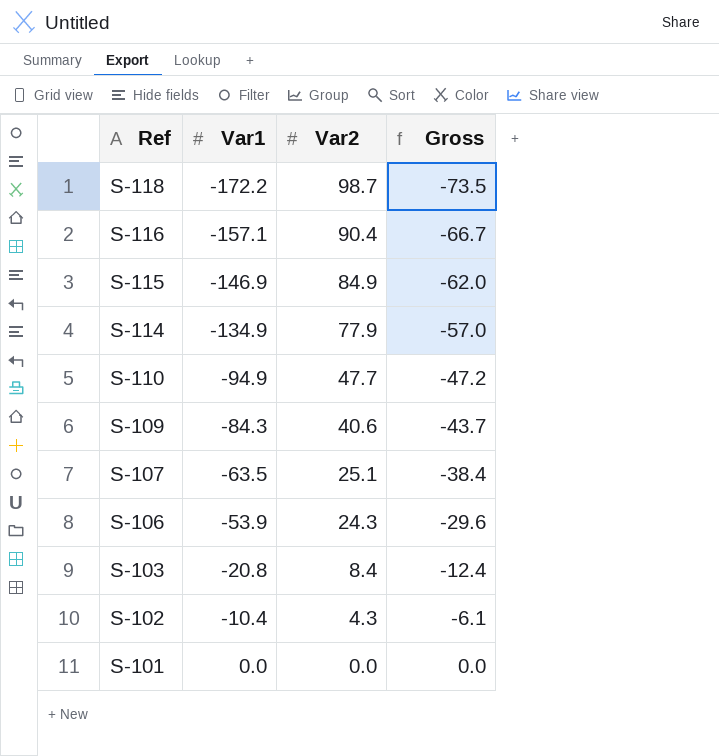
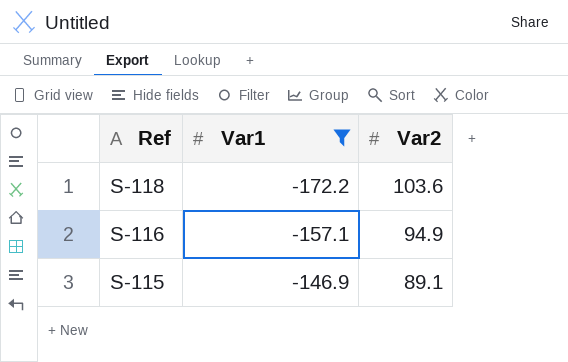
filter: none -> Var1 <= -146.9
column Gross | formula: [Var1] + [Var2] -> none
S-118 | Var2: 98.7 -> 103.6
S-116 | Var2: 90.4 -> 94.9
S-115 | Var2: 84.9 -> 89.1

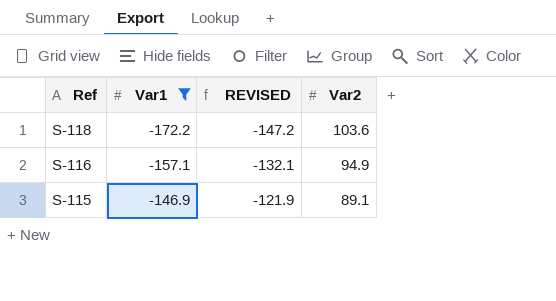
column REVISED | formula: none -> [Var1] + 25

